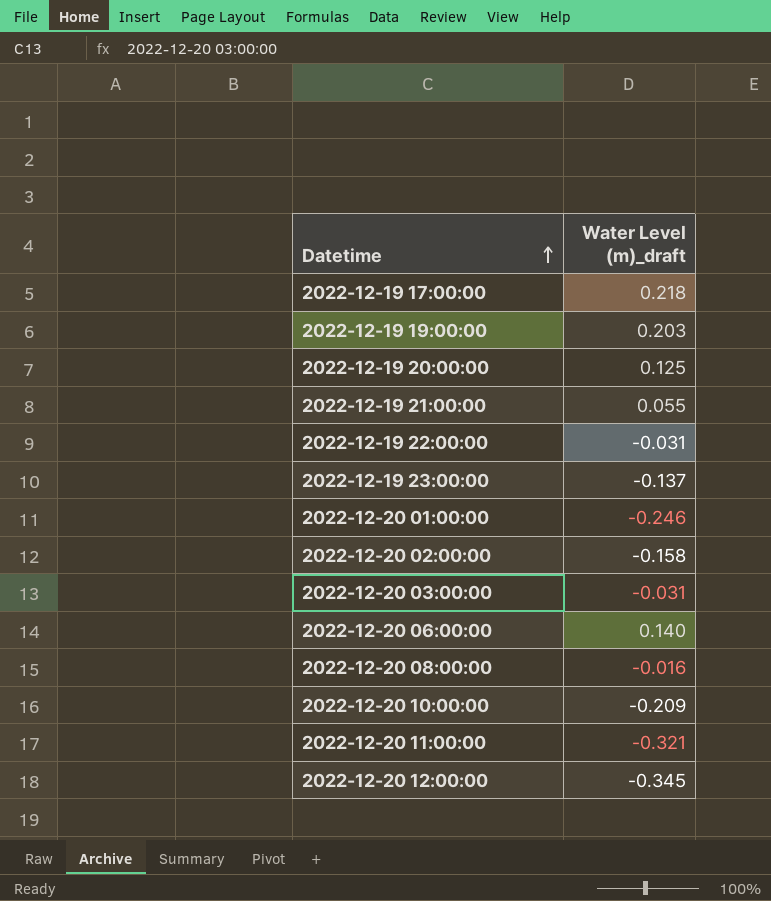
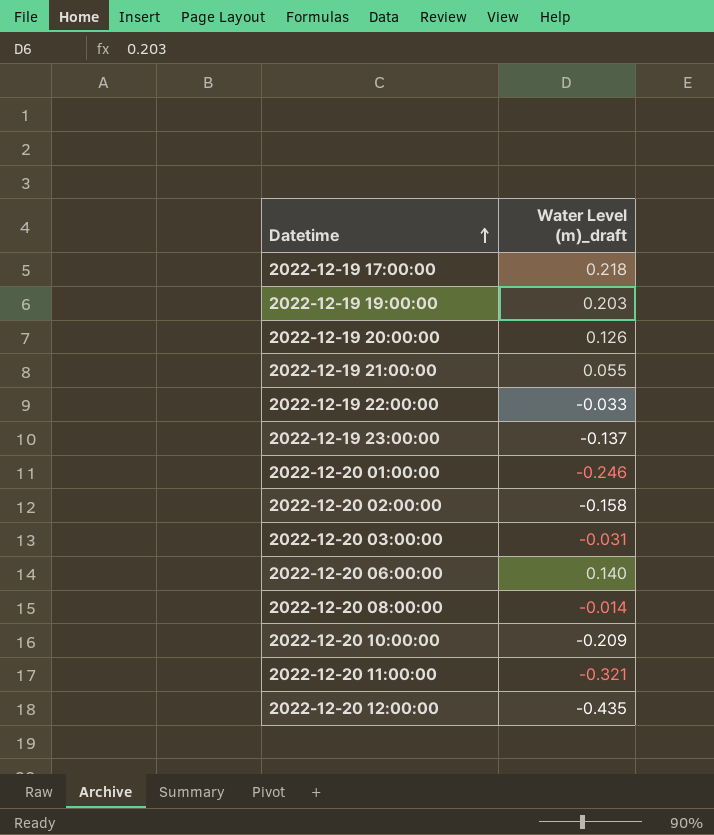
2022-12-19 20:00:00 | Water Level (m)_draft: 0.125 -> 0.126
2022-12-19 22:00:00 | Water Level (m)_draft: -0.031 -> -0.033
2022-12-20 08:00:00 | Water Level (m)_draft: -0.016 -> -0.014
2022-12-20 12:00:00 | Water Level (m)_draft: -0.345 -> -0.435

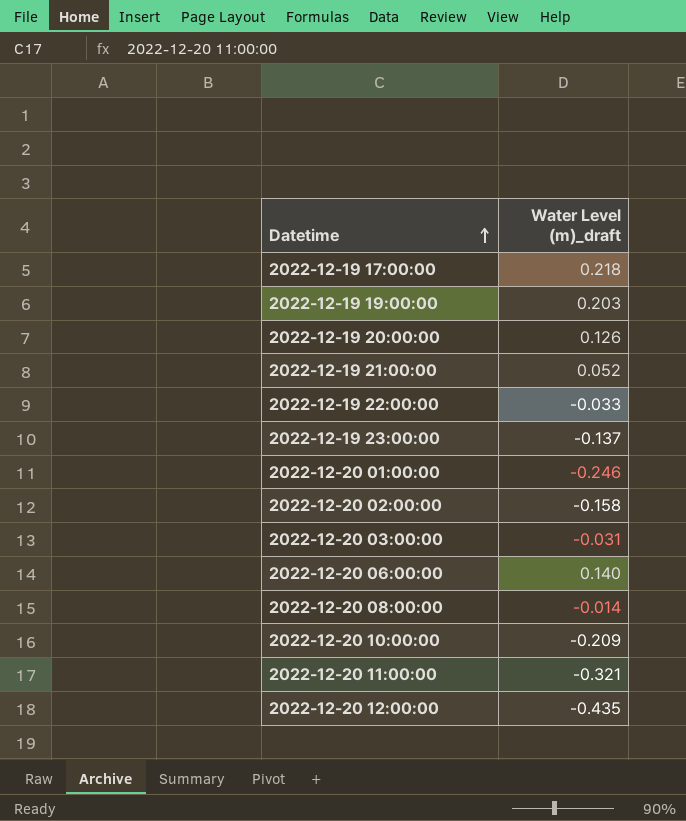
2022-12-19 21:00:00 | Water Level (m)_draft: 0.055 -> 0.052

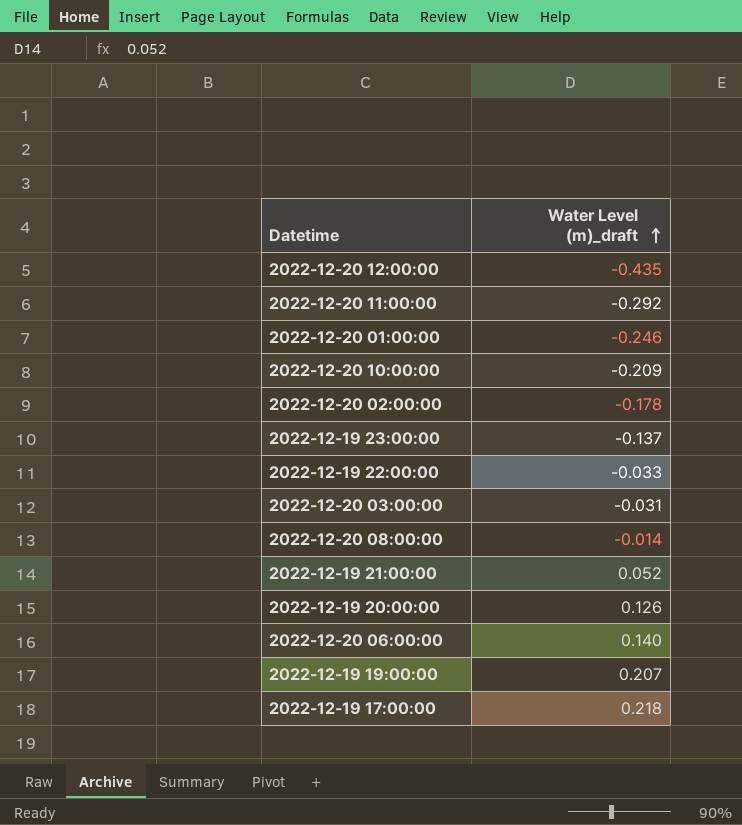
row order: Datetime ascending -> Water Level (m)_draft ascending
2022-12-20 11:00:00 | Water Level (m)_draft: -0.321 -> -0.292
2022-12-20 02:00:00 | Water Level (m)_draft: -0.158 -> -0.178
2022-12-19 19:00:00 | Water Level (m)_draft: 0.203 -> 0.207

